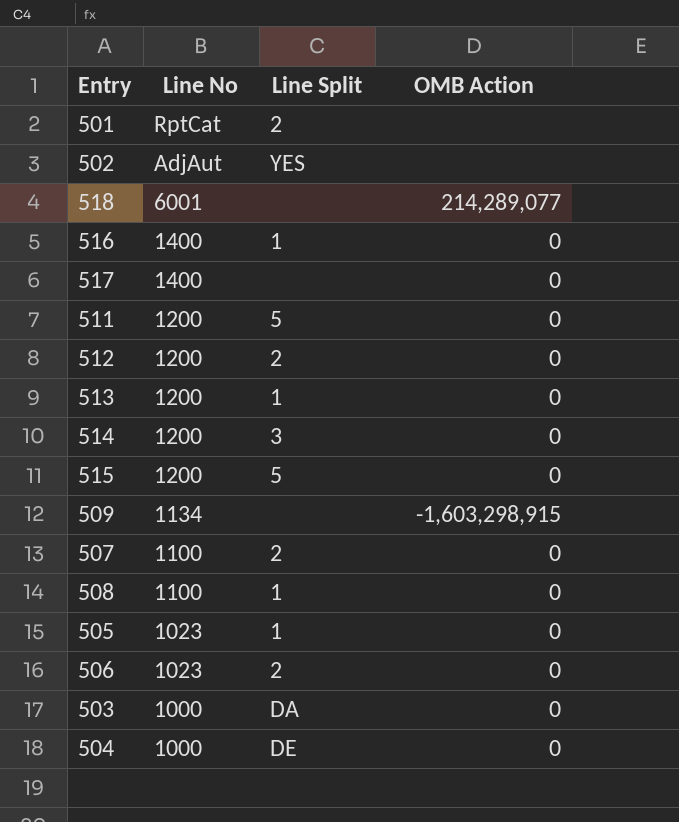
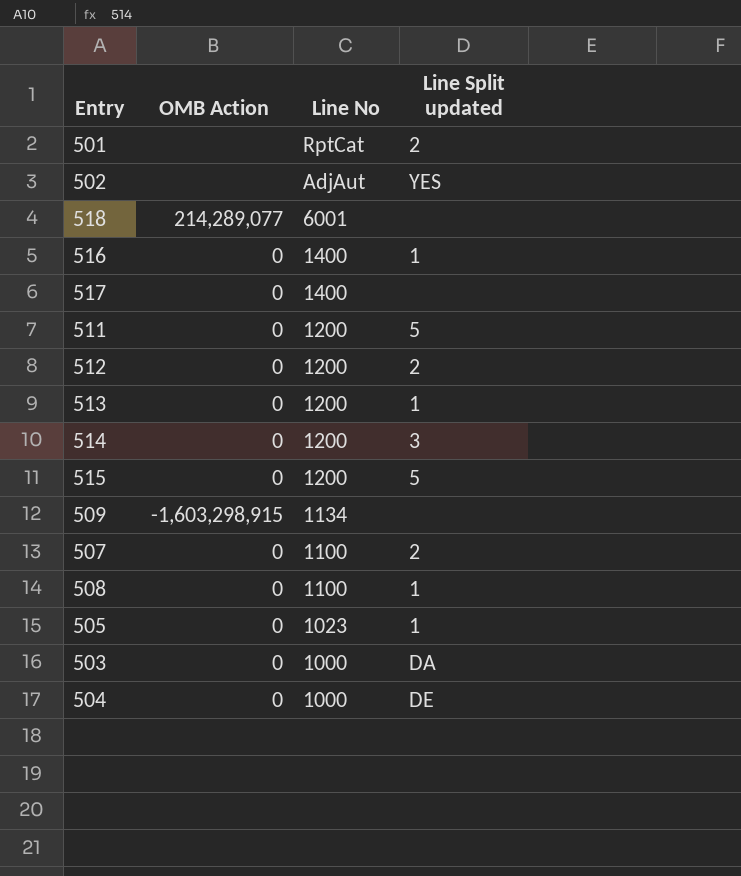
column OMB Action | position: 4 -> 2
column name: Line Split -> Line Split updated
row 506: 1023 | 2 | 0 -> none

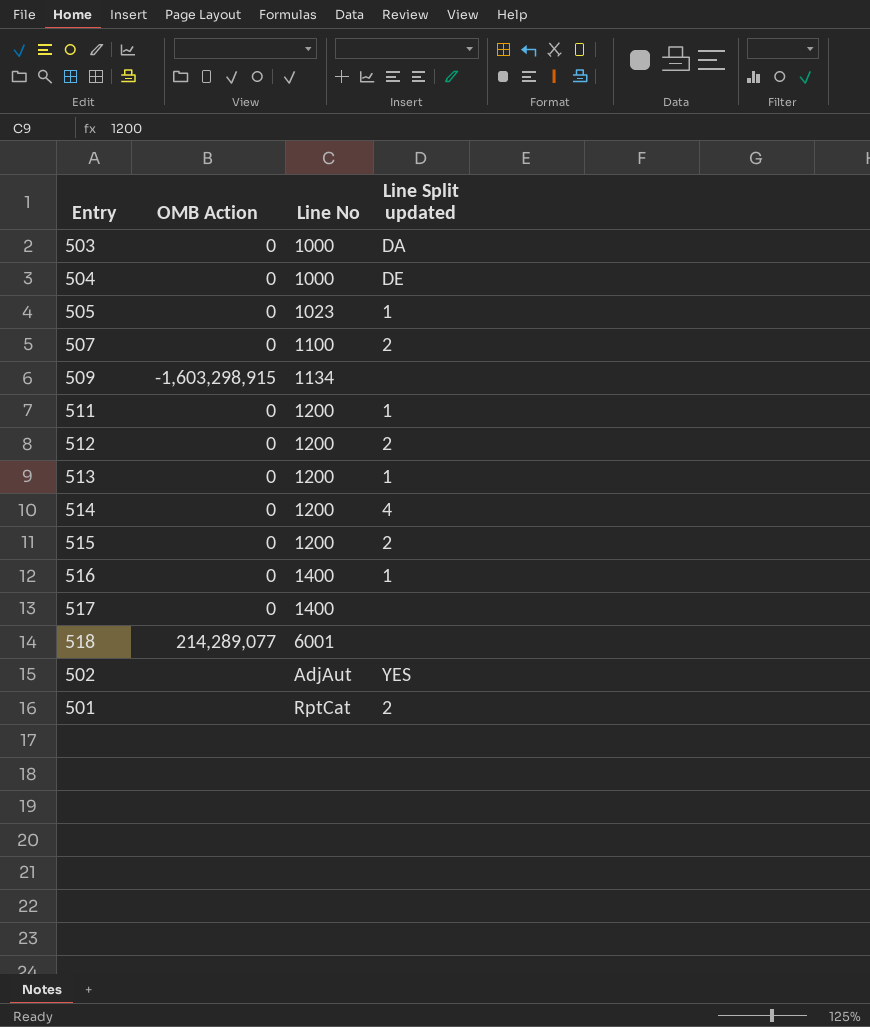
row order: Line No descending -> Line No ascending
row 508: 0 | 1100 | 1 -> none
511 | Line Split updated: 5 -> 1
514 | Line Split updated: 3 -> 4
515 | Line Split updated: 5 -> 2

